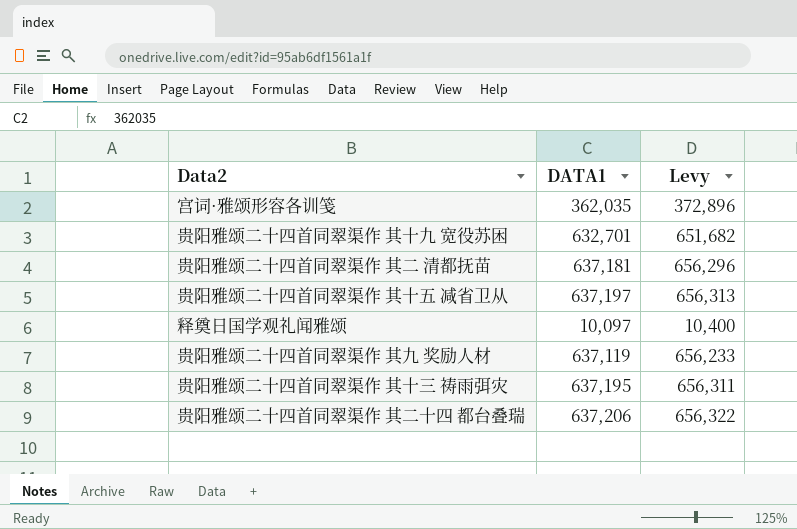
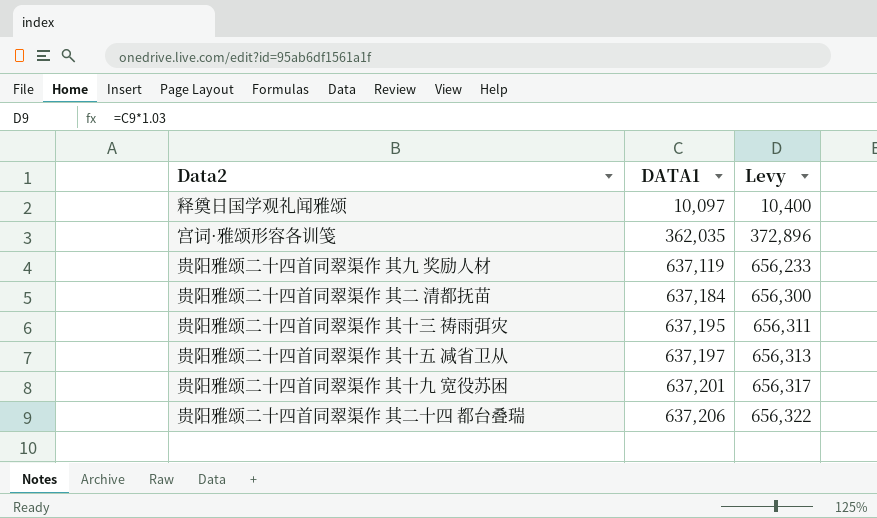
row order: none -> DATA1 ascending
贵阳雅颂二十四首同翠渠作 其二 清都抚苗 | DATA1: 637,181 -> 637,184
贵阳雅颂二十四首同翠渠作 其二 清都抚苗 | Levy: 656,296 -> 656,300
贵阳雅颂二十四首同翠渠作 其十九 宽役苏困 | DATA1: 632,701 -> 637,201
贵阳雅颂二十四首同翠渠作 其十九 宽役苏困 | Levy: 651,682 -> 656,317

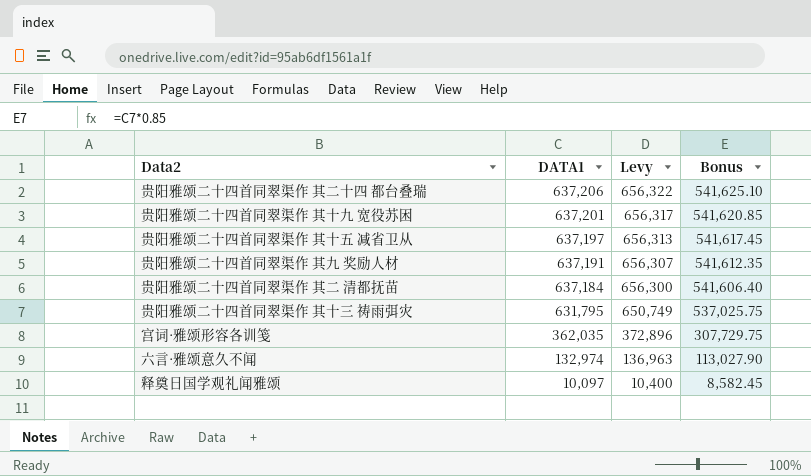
row order: DATA1 ascending -> DATA1 descending
column Bonus | formula: none -> [DATA1] * 0.85
贵阳雅颂二十四首同翠渠作 其九 奖励人材 | DATA1: 637,119 -> 637,191
贵阳雅颂二十四首同翠渠作 其九 奖励人材 | Levy: 656,233 -> 656,307
贵阳雅颂二十四首同翠渠作 其十三 祷雨弭灾 | DATA1: 637,195 -> 631,795
贵阳雅颂二十四首同翠渠作 其十三 祷雨弭灾 | Levy: 656,311 -> 650,749
row 六言·雅颂意久不闻: none -> 132,974 | 136,963 | 113,027.90

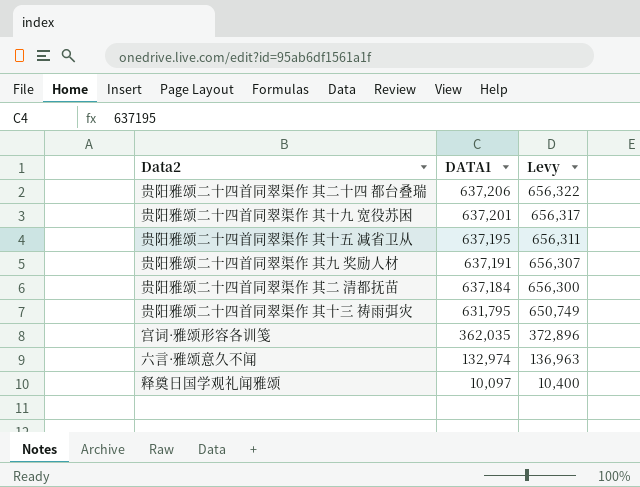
column Bonus | formula: [DATA1] * 0.85 -> none
贵阳雅颂二十四首同翠渠作 其十五 减省卫从 | DATA1: 637,197 -> 637,195
贵阳雅颂二十四首同翠渠作 其十五 减省卫从 | Levy: 656,313 -> 656,311

